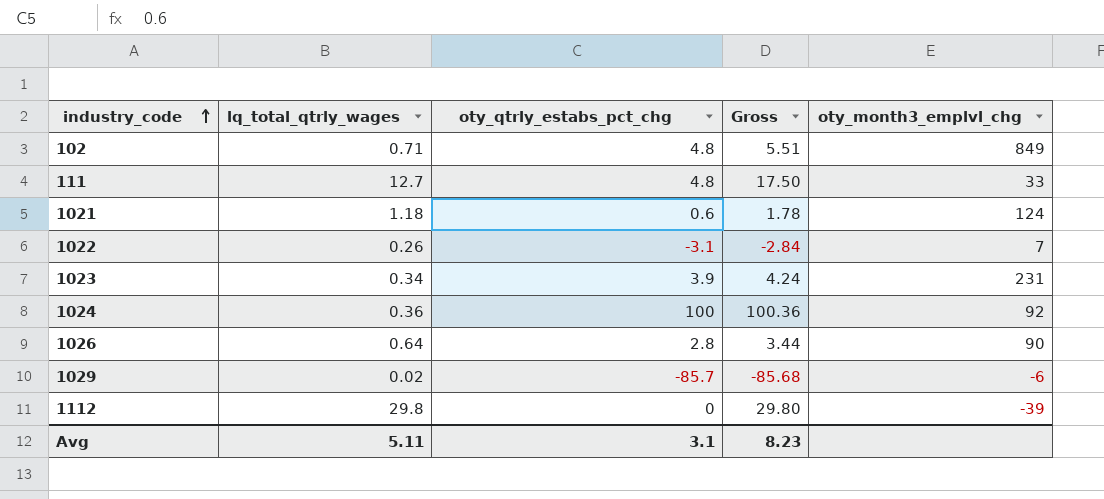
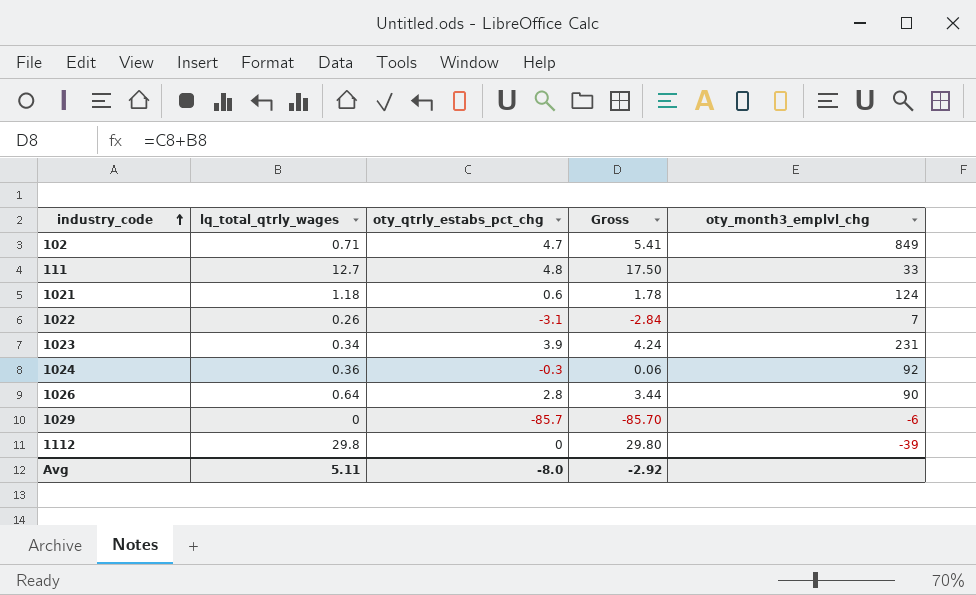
102 | oty_qtrly_estabs_pct_chg: 4.8 -> 4.7
102 | Gross: 5.51 -> 5.41
1024 | oty_qtrly_estabs_pct_chg: 100 -> -0.3
1024 | Gross: 100.36 -> 0.06
1029 | lq_total_qtrly_wages: 0.02 -> 0
1029 | Gross: -85.68 -> -85.70
Avg | oty_qtrly_estabs_pct_chg: 3.1 -> -8.0
Avg | Gross: 8.23 -> -2.92

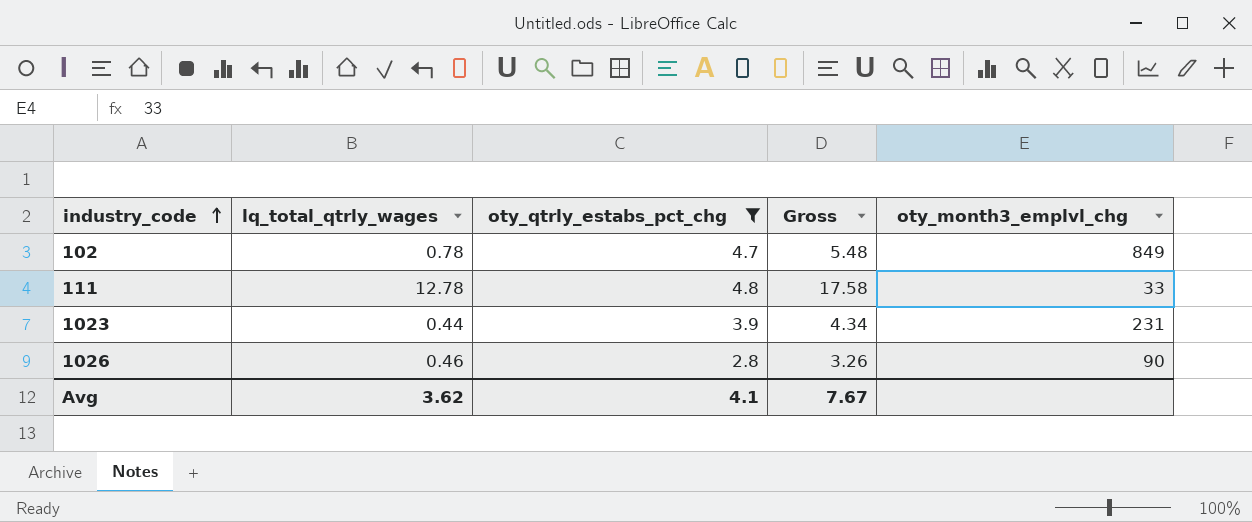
filter: none -> oty_qtrly_estabs_pct_chg >= 2.8
102 | lq_total_qtrly_wages: 0.71 -> 0.78
102 | Gross: 5.41 -> 5.48
111 | lq_total_qtrly_wages: 12.7 -> 12.78
111 | Gross: 17.50 -> 17.58
1023 | lq_total_qtrly_wages: 0.34 -> 0.44
1023 | Gross: 4.24 -> 4.34
1026 | lq_total_qtrly_wages: 0.64 -> 0.46
1026 | Gross: 3.44 -> 3.26
Avg | lq_total_qtrly_wages: 5.11 -> 3.62
Avg | oty_qtrly_estabs_pct_chg: -8.0 -> 4.1
Avg | Gross: -2.92 -> 7.67

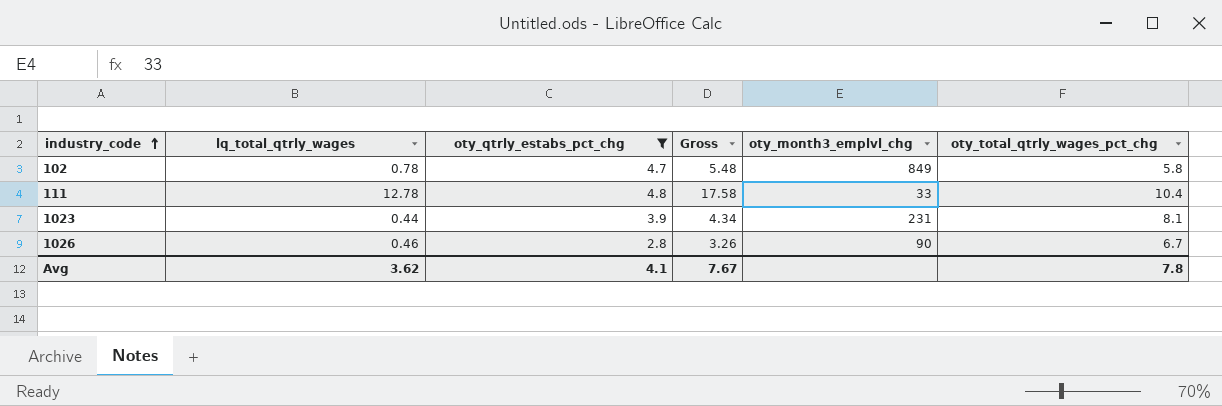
column oty_total_qtrly_wages_pct_chg | position: none -> 6

